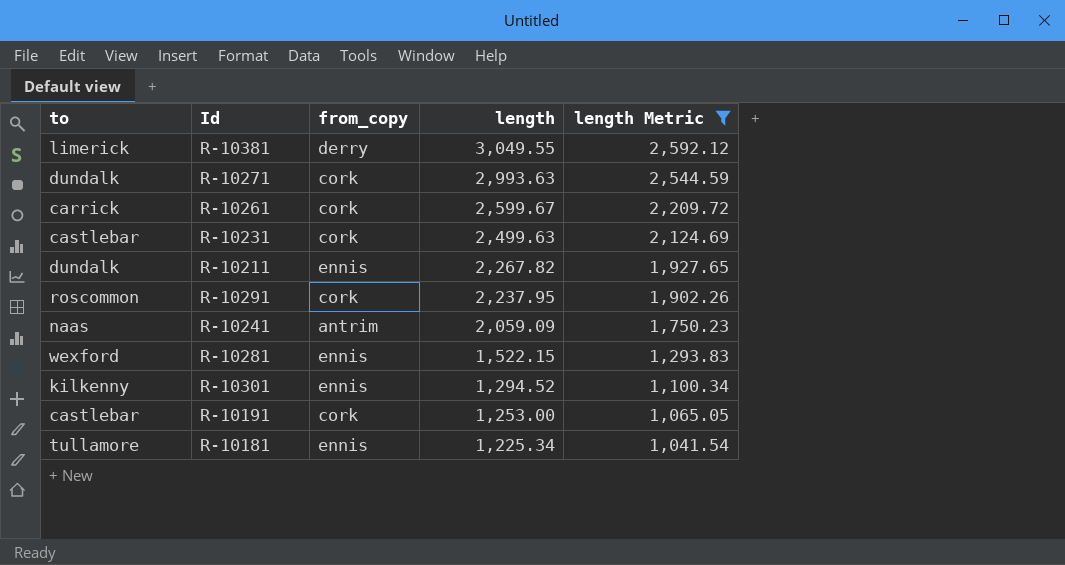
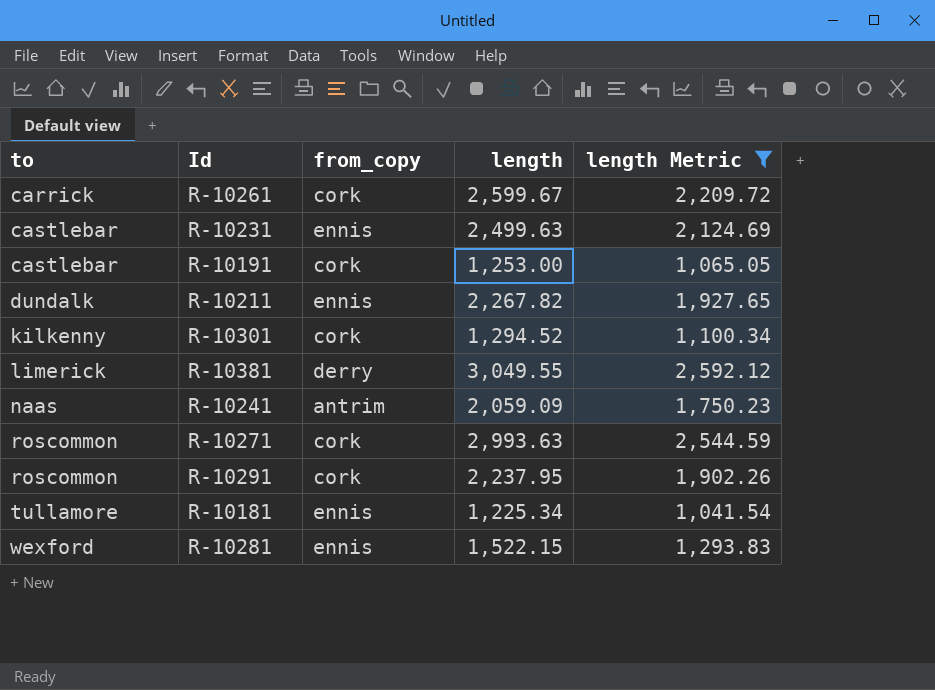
row order: length descending -> to ascending
R-10231 | from_copy: cork -> ennis
R-10301 | from_copy: ennis -> cork
R-10271 | to: dundalk -> roscommon

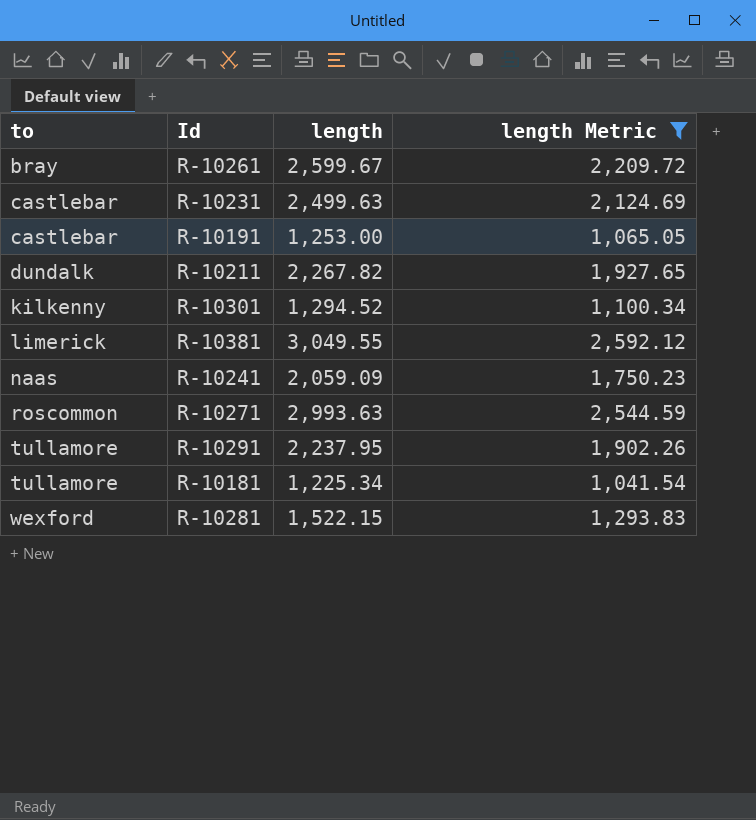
column from_copy | position: 3 -> none
R-10261 | to: carrick -> bray
R-10291 | to: roscommon -> tullamore

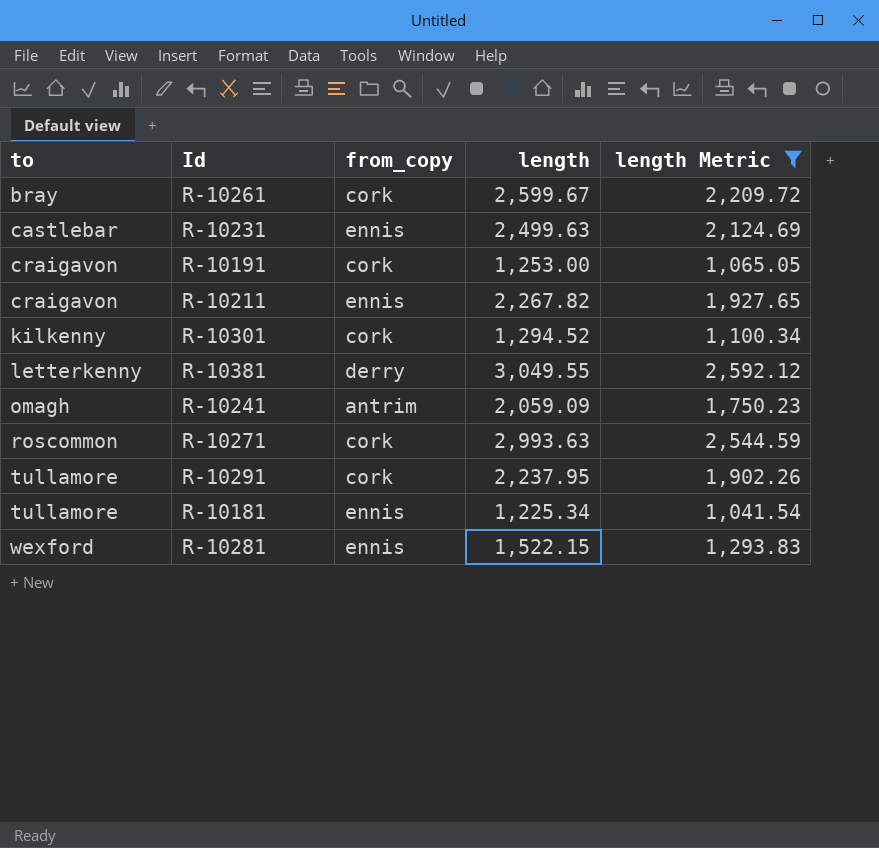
column from_copy | position: none -> 3
R-10191 | to: castlebar -> craigavon
R-10211 | to: dundalk -> craigavon
R-10381 | to: limerick -> letterkenny
R-10241 | to: naas -> omagh

